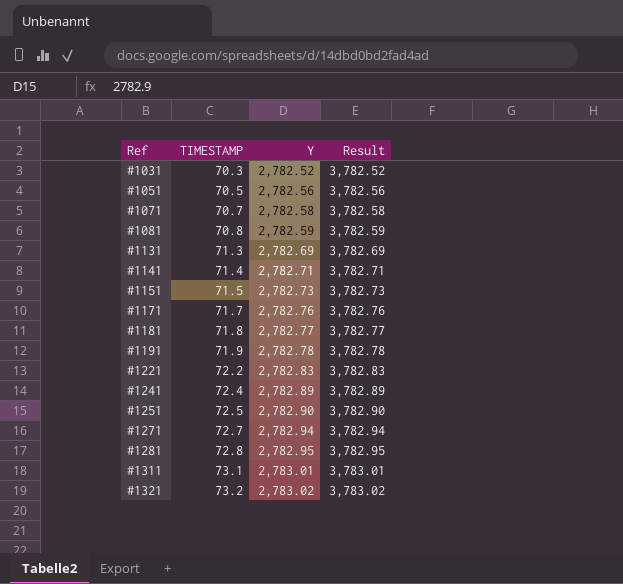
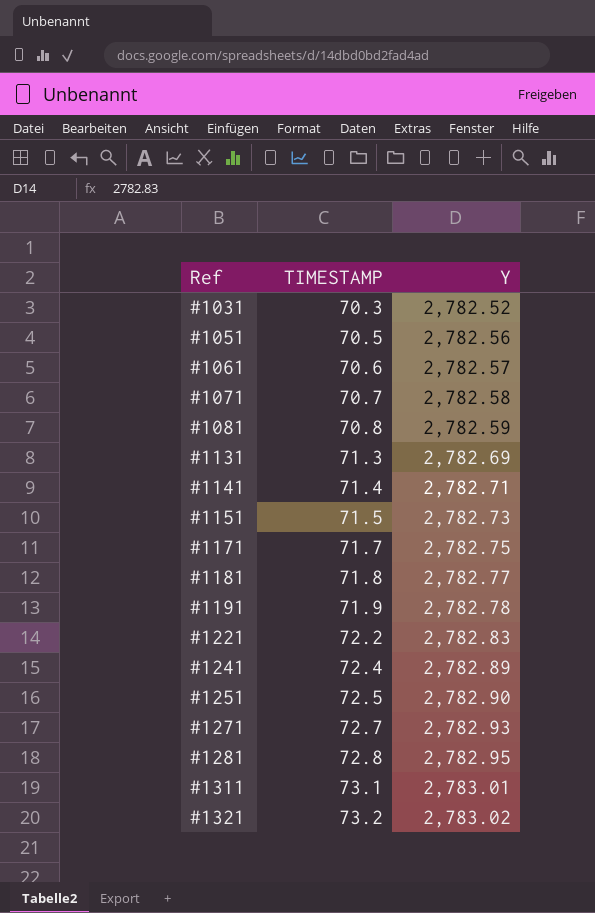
column Result | formula: [Y] + 1000 -> none
row #1061: none -> 70.6 | 2,782.57
#1171 | Y: 2,782.76 -> 2,782.75
#1271 | Y: 2,782.94 -> 2,782.93

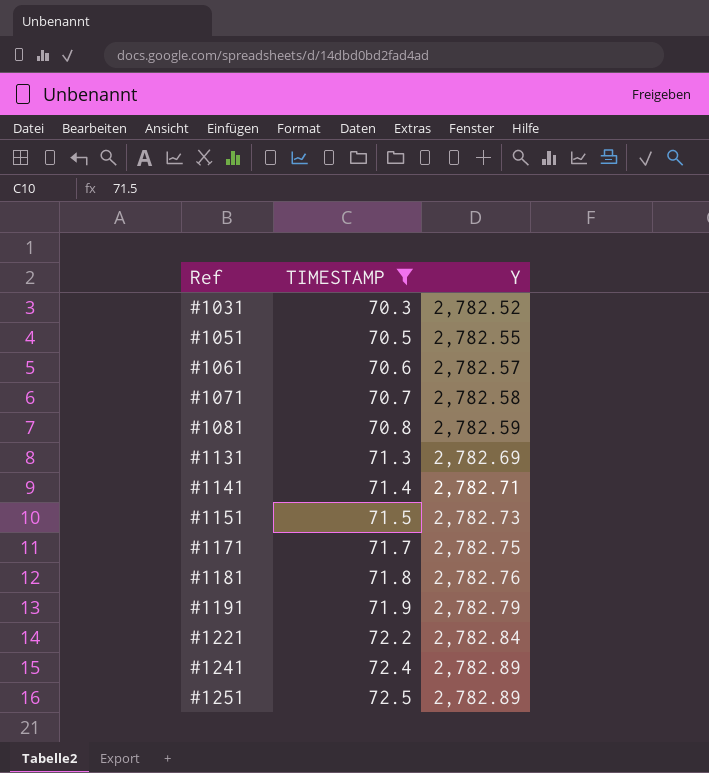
filter: none -> TIMESTAMP <= 72.5
#1051 | Y: 2,782.56 -> 2,782.55
#1181 | Y: 2,782.77 -> 2,782.76
#1191 | Y: 2,782.78 -> 2,782.79
#1221 | Y: 2,782.83 -> 2,782.84
#1251 | Y: 2,782.90 -> 2,782.89

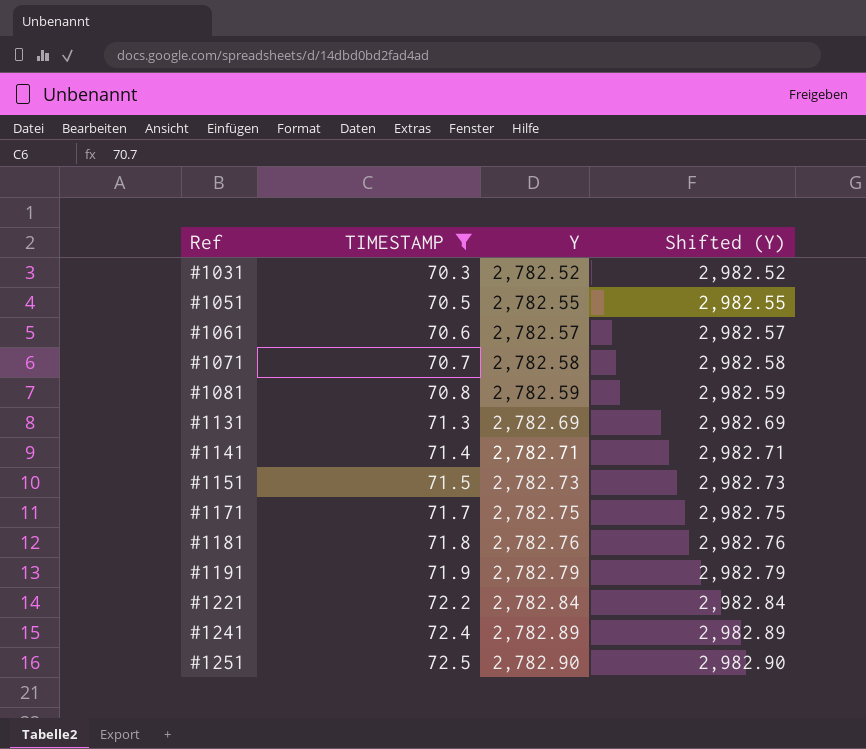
column Shifted (Y) | formula: none -> [Y] + 200
#1251 | Y: 2,782.89 -> 2,782.90

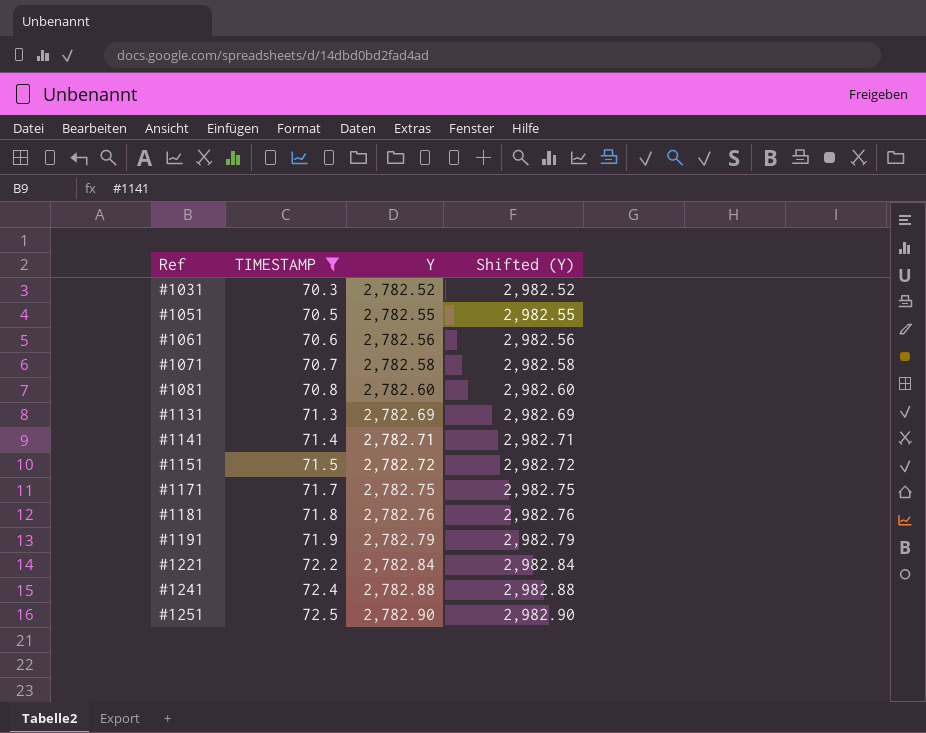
#1061 | Y: 2,782.57 -> 2,782.56
#1061 | Shifted (Y): 2,982.57 -> 2,982.56
#1081 | Y: 2,782.59 -> 2,782.60
#1081 | Shifted (Y): 2,982.59 -> 2,982.60
#1151 | Y: 2,782.73 -> 2,782.72
#1151 | Shifted (Y): 2,982.73 -> 2,982.72
#1241 | Y: 2,782.89 -> 2,782.88
#1241 | Shifted (Y): 2,982.89 -> 2,982.88

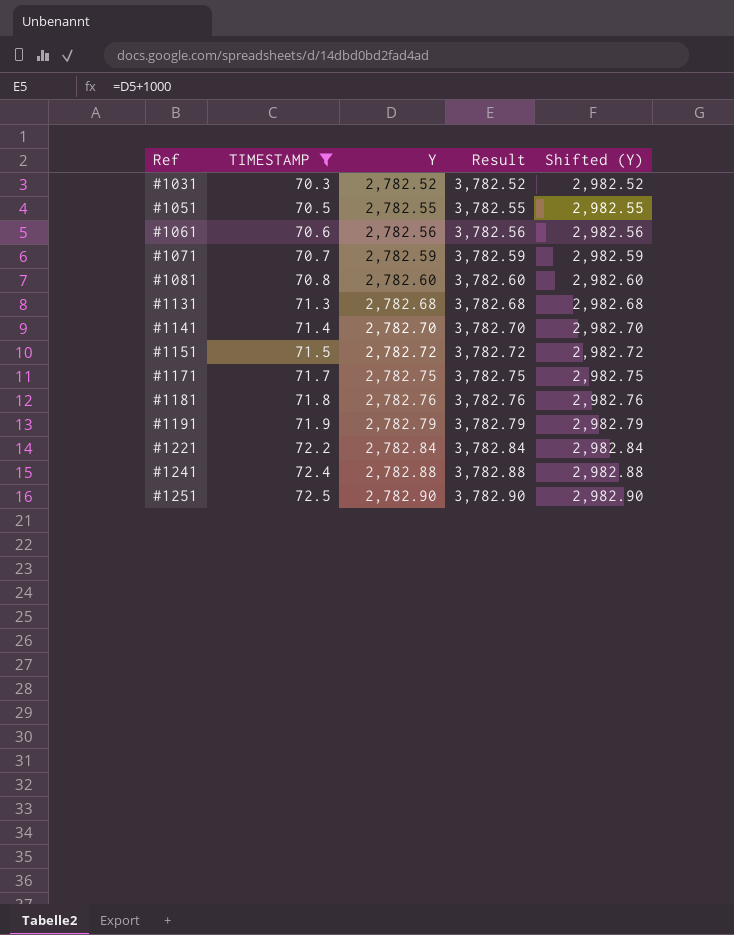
column Result | formula: none -> [Y] + 1000
#1071 | Y: 2,782.58 -> 2,782.59
#1071 | Shifted (Y): 2,982.58 -> 2,982.59
#1131 | Y: 2,782.69 -> 2,782.68
#1131 | Shifted (Y): 2,982.69 -> 2,982.68
#1141 | Y: 2,782.71 -> 2,782.70
#1141 | Shifted (Y): 2,982.71 -> 2,982.70

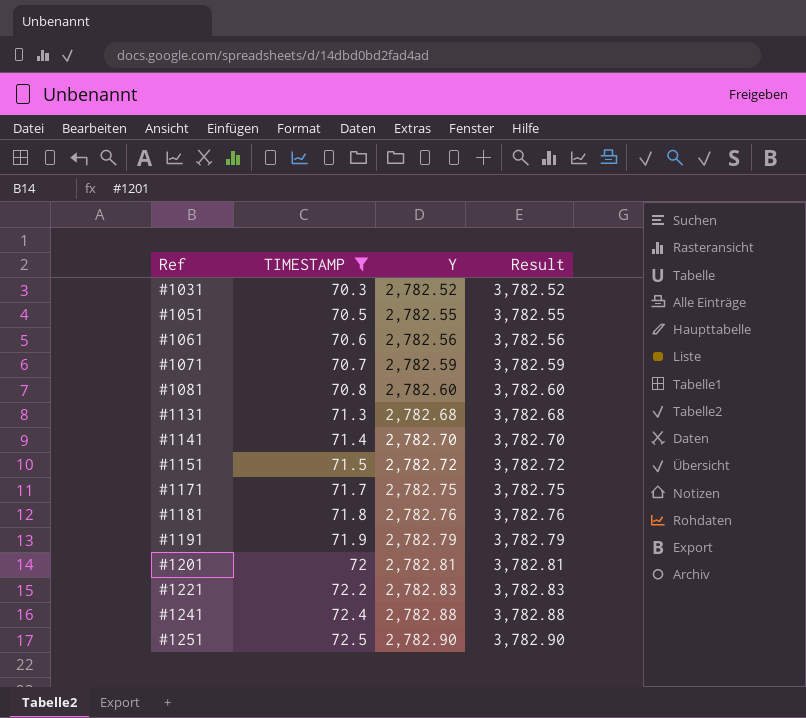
column Shifted (Y) | formula: [Y] + 200 -> none
row #1201: none -> 72 | 2,782.81 | 3,782.81
#1221 | Y: 2,782.84 -> 2,782.83
#1221 | Result: 3,782.84 -> 3,782.83

